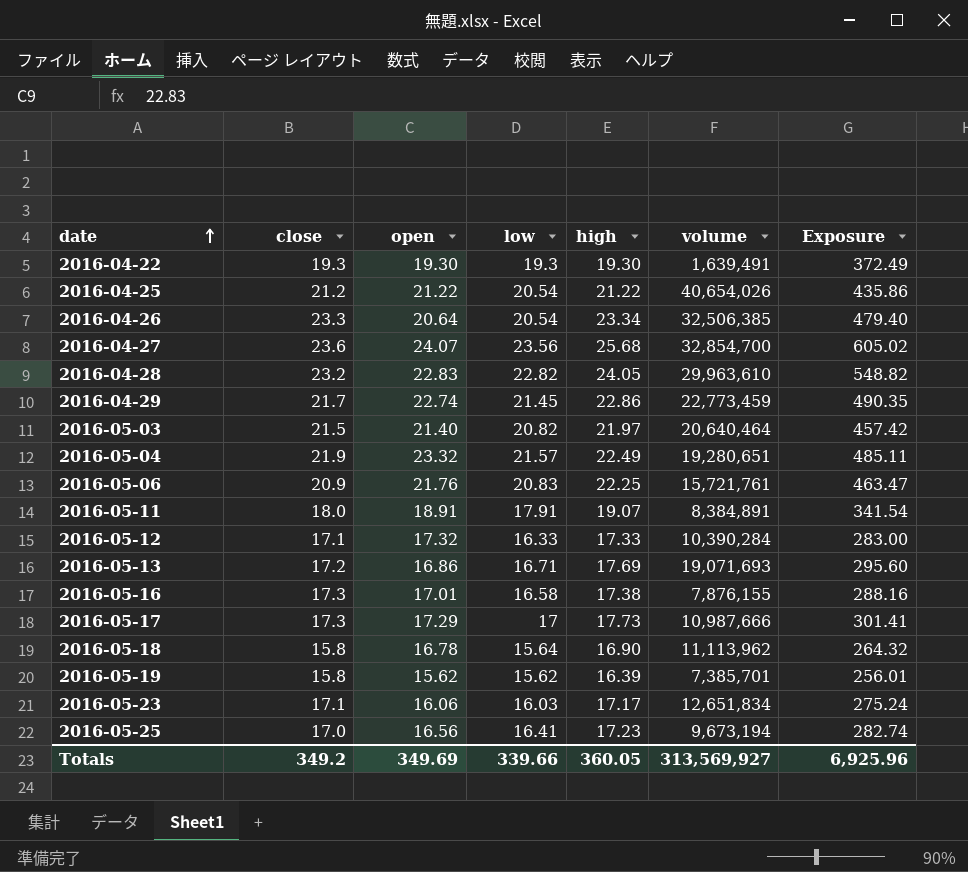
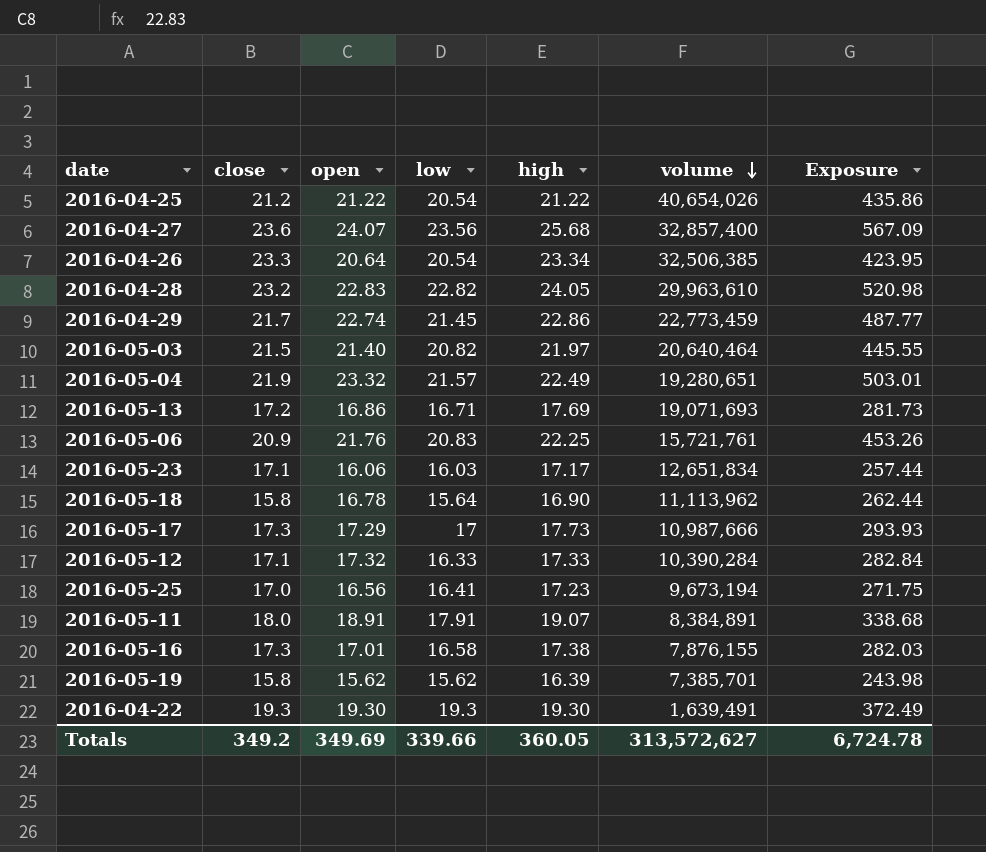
row order: date ascending -> volume descending
column Exposure | formula: [low] * [high] -> [open] * [low]
2016-04-27 | volume: 32,854,700 -> 32,857,400
Totals | volume: 313,569,927 -> 313,572,627
Totals | Exposure: 6,925.96 -> 6,724.78

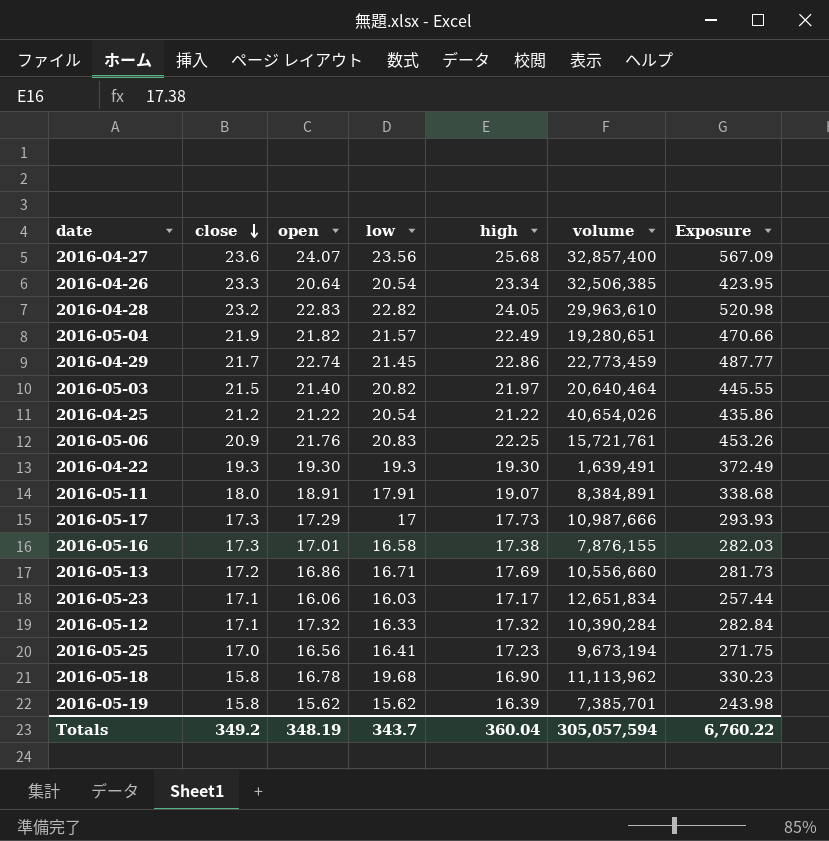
row order: volume descending -> close descending
2016-05-04 | open: 23.32 -> 21.82
2016-05-04 | Exposure: 503.01 -> 470.66
2016-05-13 | volume: 19,071,693 -> 10,556,660
2016-05-12 | high: 17.33 -> 17.32
2016-05-18 | low: 15.64 -> 19.68
2016-05-18 | Exposure: 262.44 -> 330.23
Totals | open: 349.69 -> 348.19
Totals | low: 339.66 -> 343.7
Totals | high: 360.05 -> 360.04
Totals | volume: 313,572,627 -> 305,057,594
Totals | Exposure: 6,724.78 -> 6,760.22

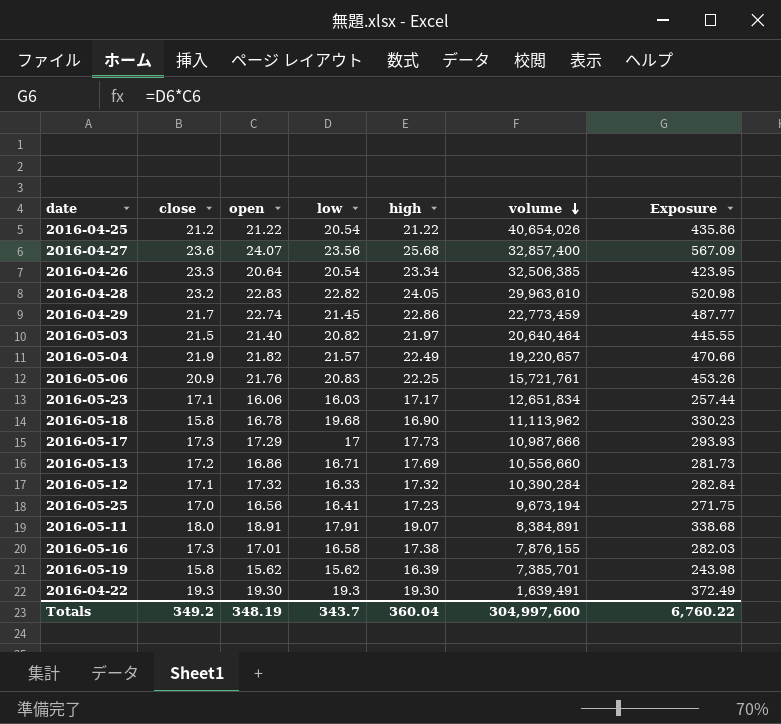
row order: close descending -> volume descending
2016-05-04 | volume: 19,280,651 -> 19,220,657
Totals | volume: 305,057,594 -> 304,997,600

